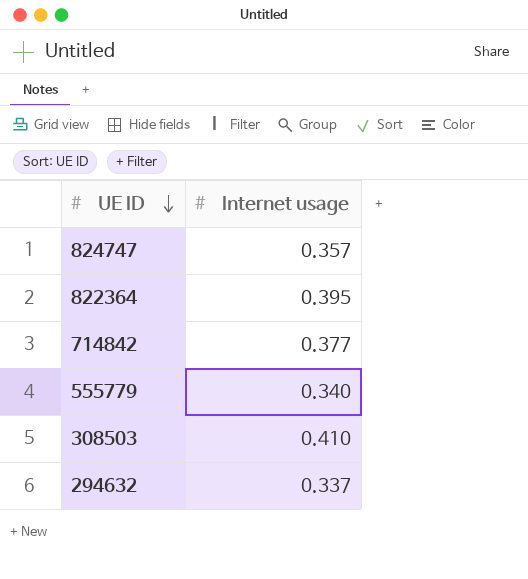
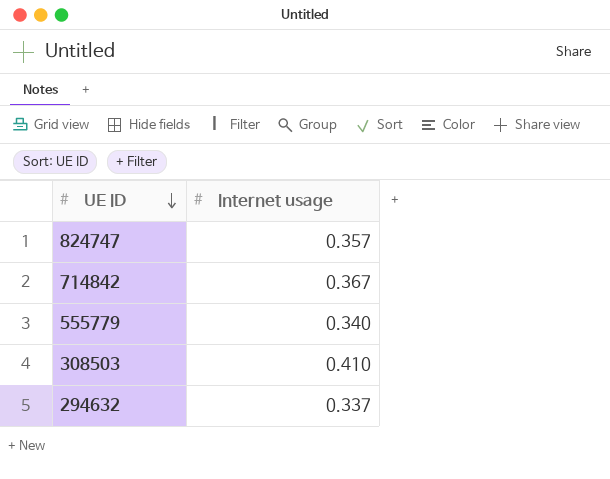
row 822364: 0.395 -> none
714842 | Internet usage: 0.377 -> 0.367

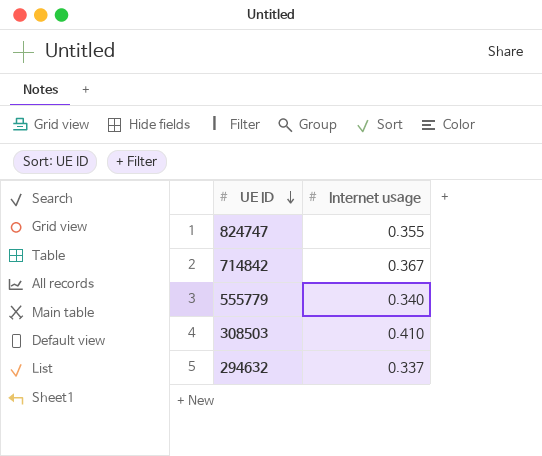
824747 | Internet usage: 0.357 -> 0.355

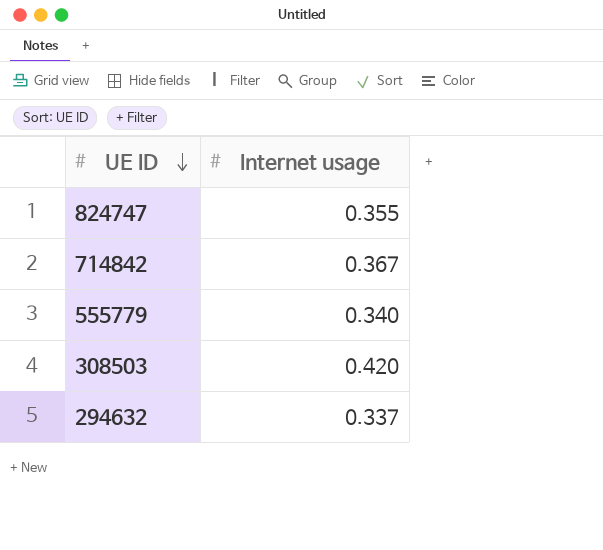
308503 | Internet usage: 0.410 -> 0.420

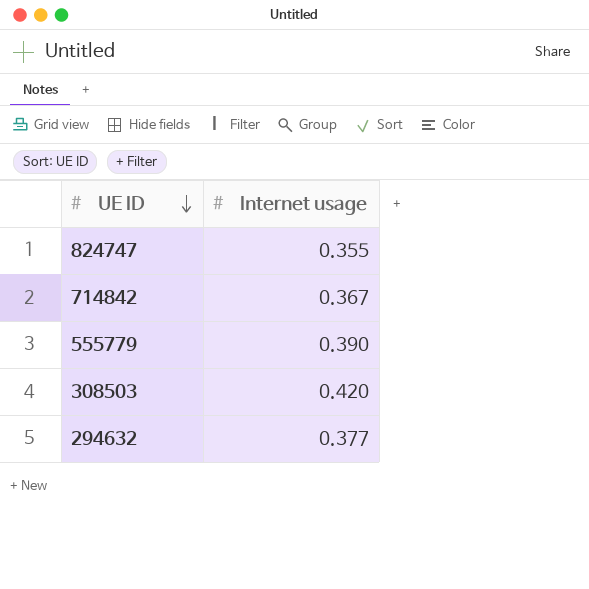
555779 | Internet usage: 0.340 -> 0.390
294632 | Internet usage: 0.337 -> 0.377

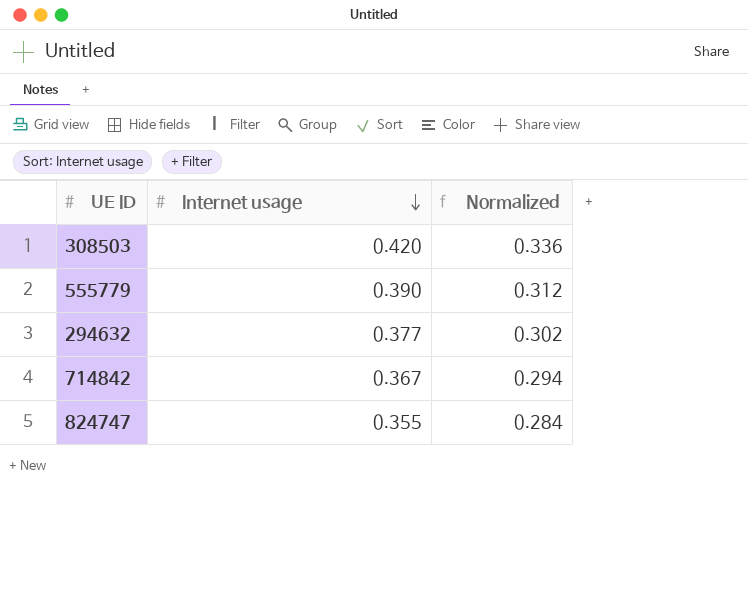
row order: UE ID descending -> Internet usage descending
column Normalized | formula: none -> [Internet usage] * 0.8

